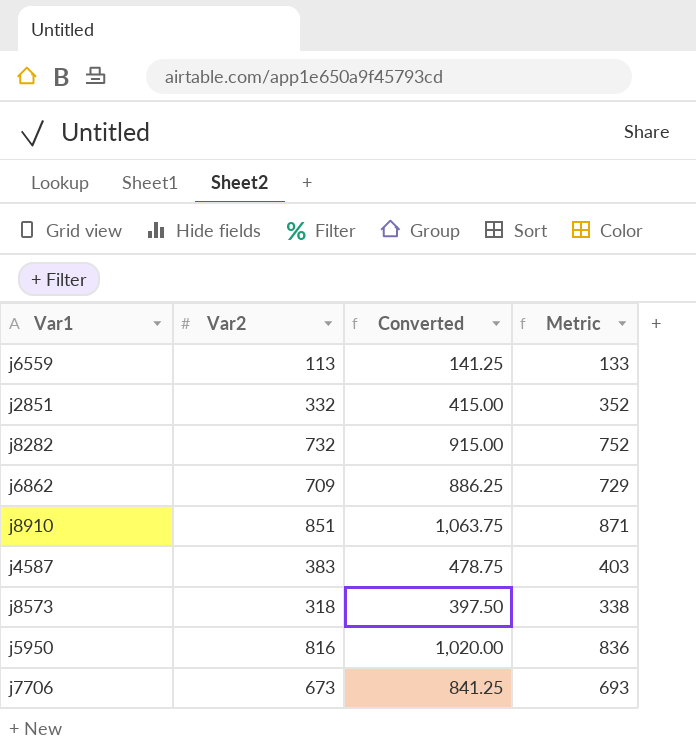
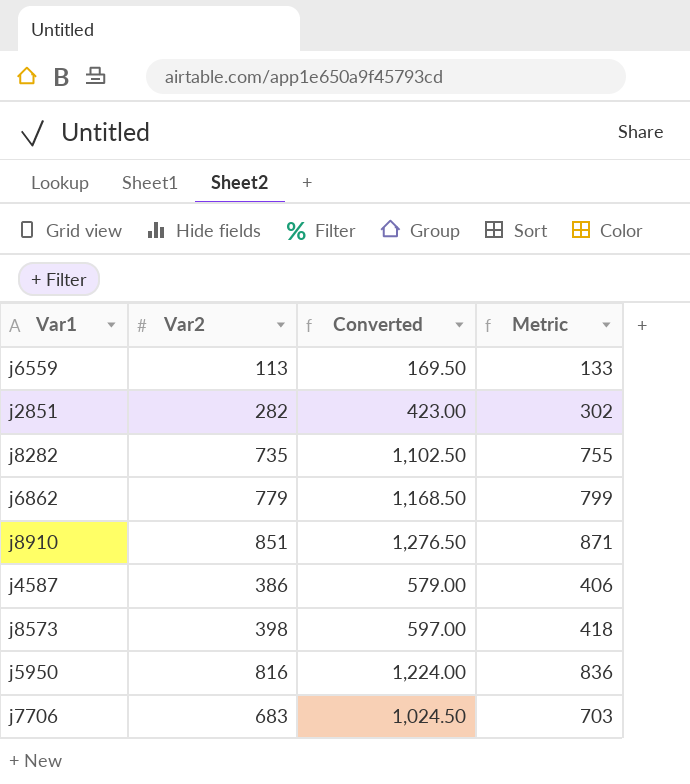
column Converted | formula: [Var2] * 1.25 -> [Var2] * 1.5
j2851 | Var2: 332 -> 282
j2851 | Metric: 352 -> 302
j8282 | Var2: 732 -> 735
j8282 | Metric: 752 -> 755
j6862 | Var2: 709 -> 779
j6862 | Metric: 729 -> 799
j4587 | Var2: 383 -> 386
j4587 | Metric: 403 -> 406
j8573 | Var2: 318 -> 398
j8573 | Metric: 338 -> 418
j7706 | Var2: 673 -> 683
j7706 | Metric: 693 -> 703

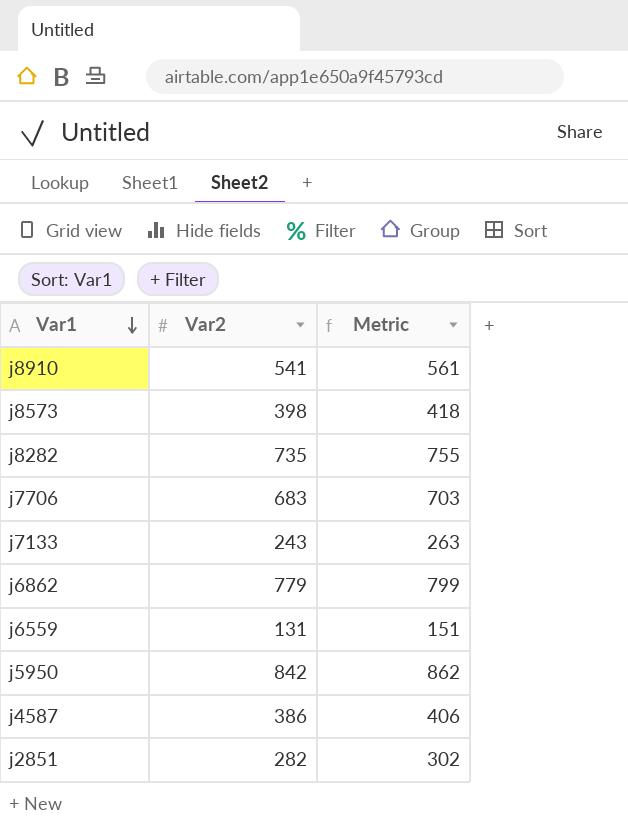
row order: none -> Var1 descending
column Converted | formula: [Var2] * 1.5 -> none
j8910 | Var2: 851 -> 541
j8910 | Metric: 871 -> 561
row j7133: none -> 243 | 263
j6559 | Var2: 113 -> 131
j6559 | Metric: 133 -> 151
j5950 | Var2: 816 -> 842
j5950 | Metric: 836 -> 862

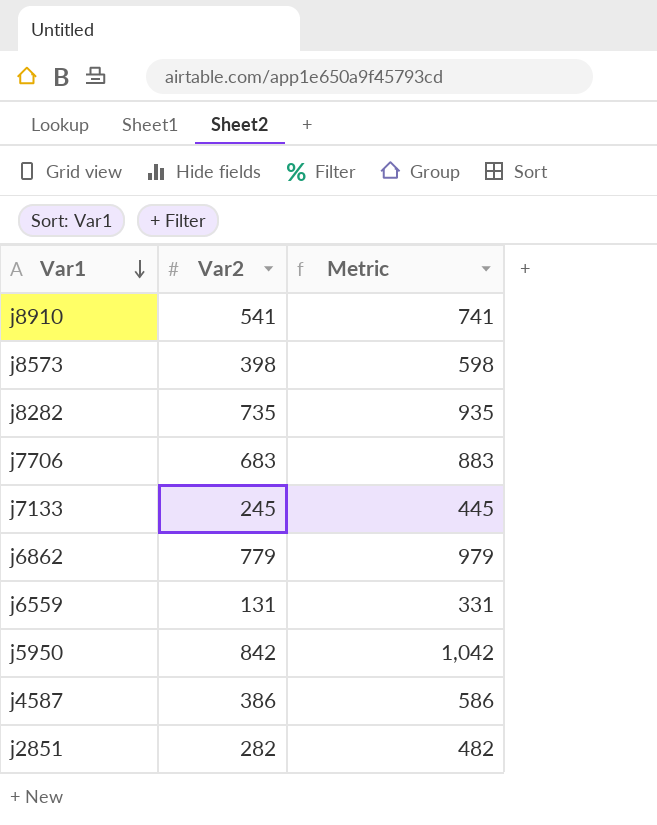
column Metric | formula: [Var2] + 20 -> [Var2] + 200
j7133 | Var2: 243 -> 245

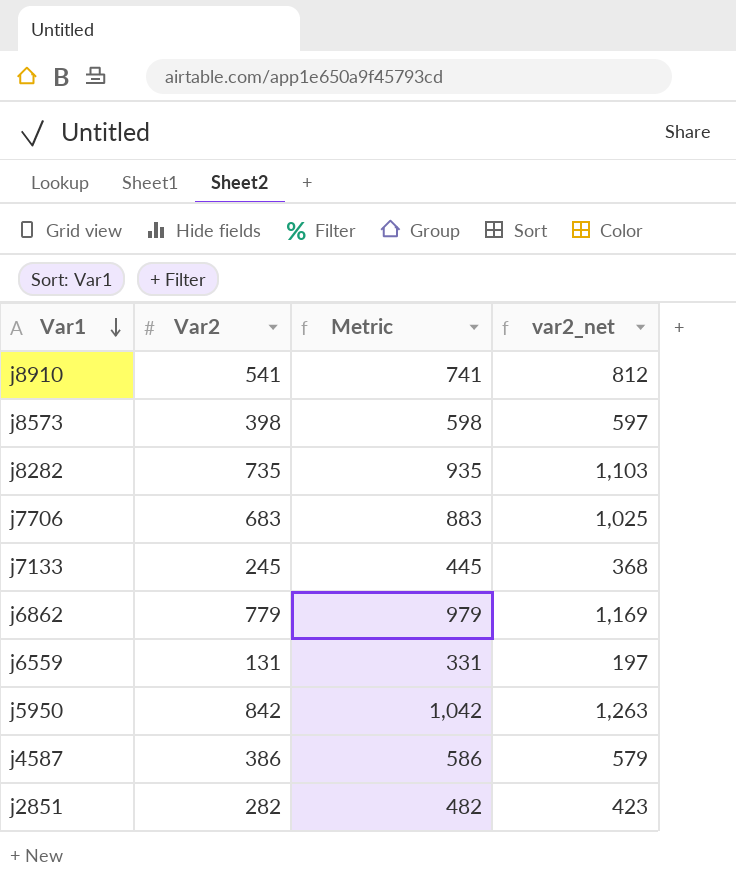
column var2_net | formula: none -> [Var2] * 1.5

